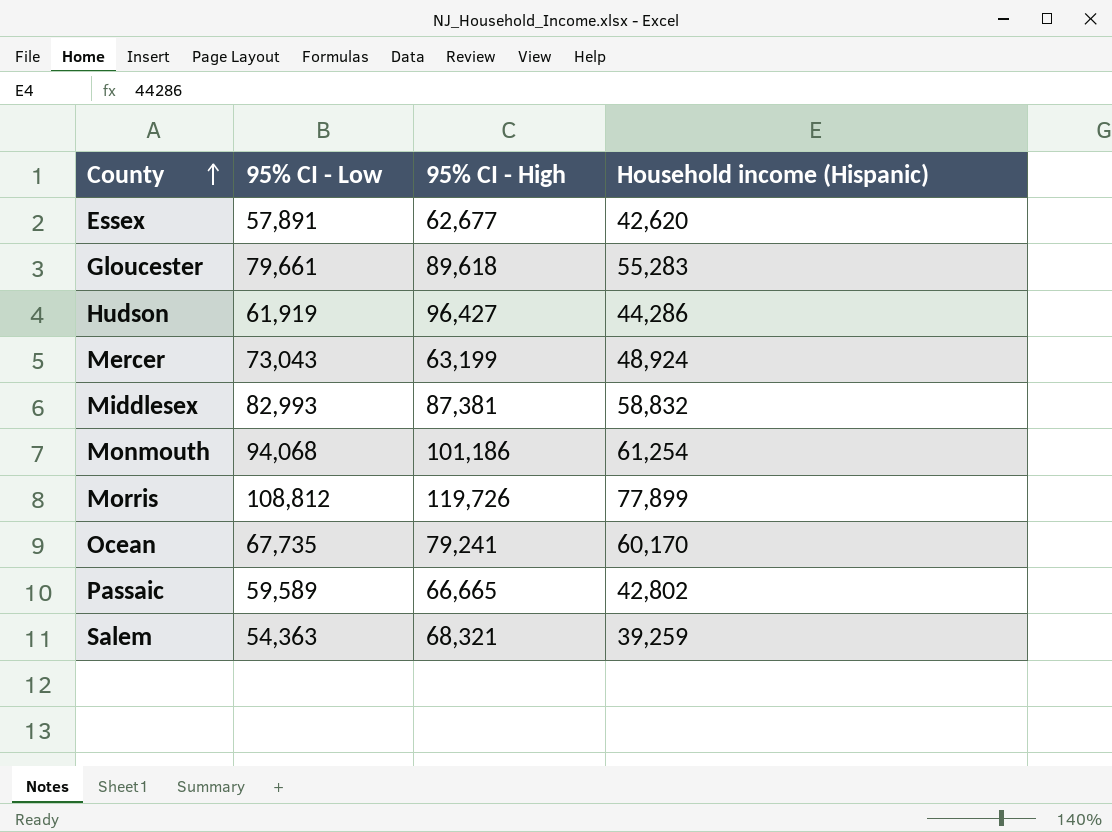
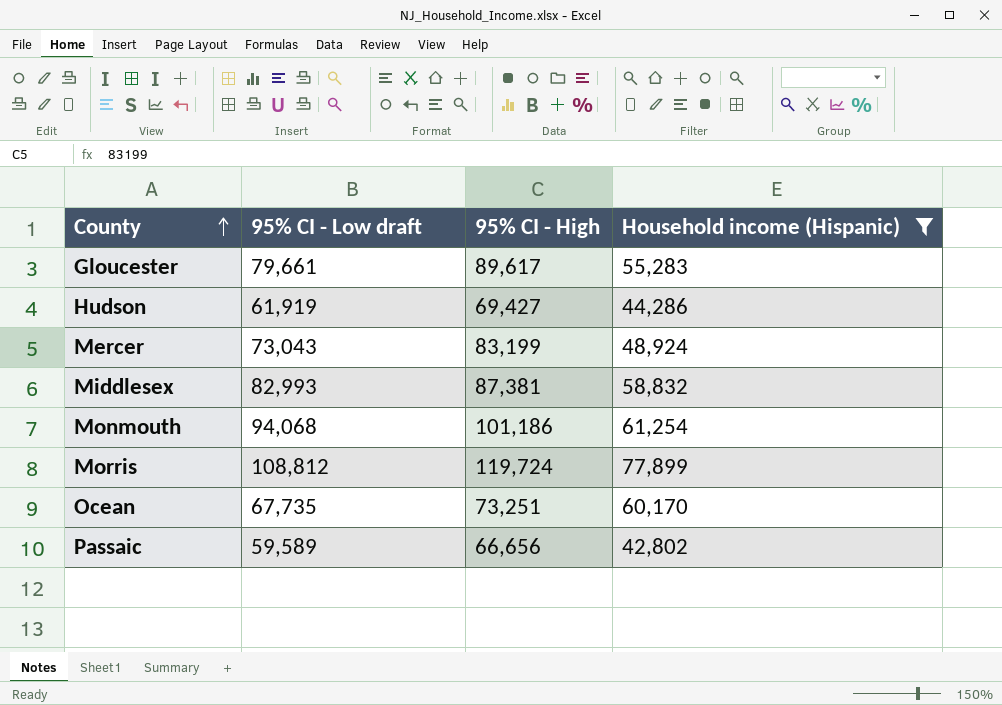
filter: none -> Household income (Hispanic) >= 42,802
column name: 95% CI - Low -> 95% CI - Low draft
Gloucester | 95% CI - High: 89,618 -> 89,617
Hudson | 95% CI - High: 96,427 -> 69,427
Mercer | 95% CI - High: 63,199 -> 83,199
Morris | 95% CI - High: 119,726 -> 119,724
Ocean | 95% CI - High: 79,241 -> 73,251
Passaic | 95% CI - High: 66,665 -> 66,656

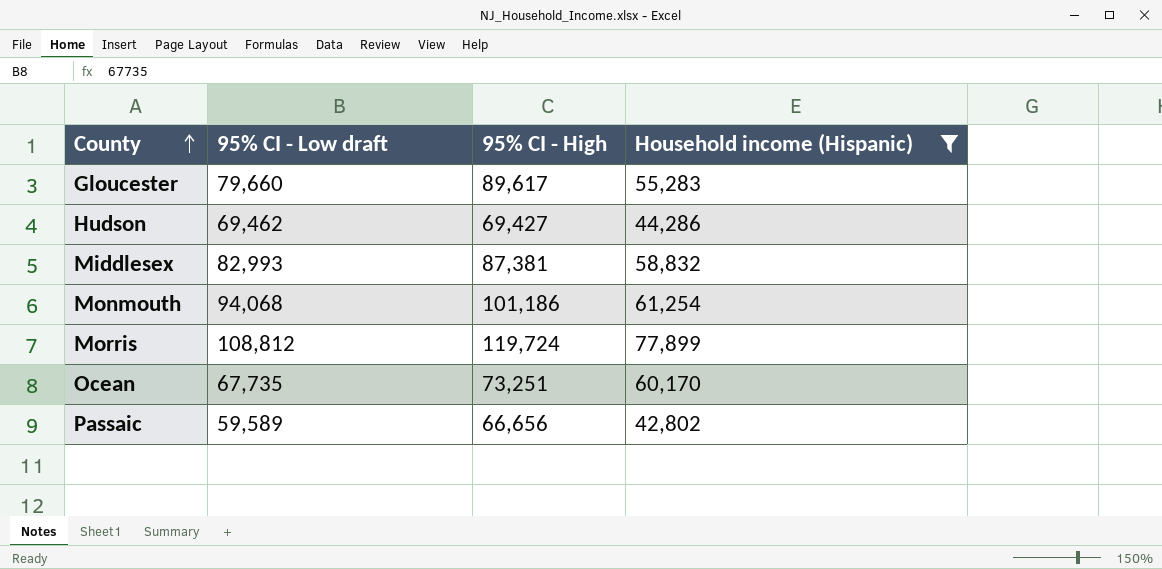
row Mercer: 73,043 | 83,199 | 48,924 -> none
Gloucester | 95% CI - Low draft: 79,661 -> 79,660
Hudson | 95% CI - Low draft: 61,919 -> 69,462

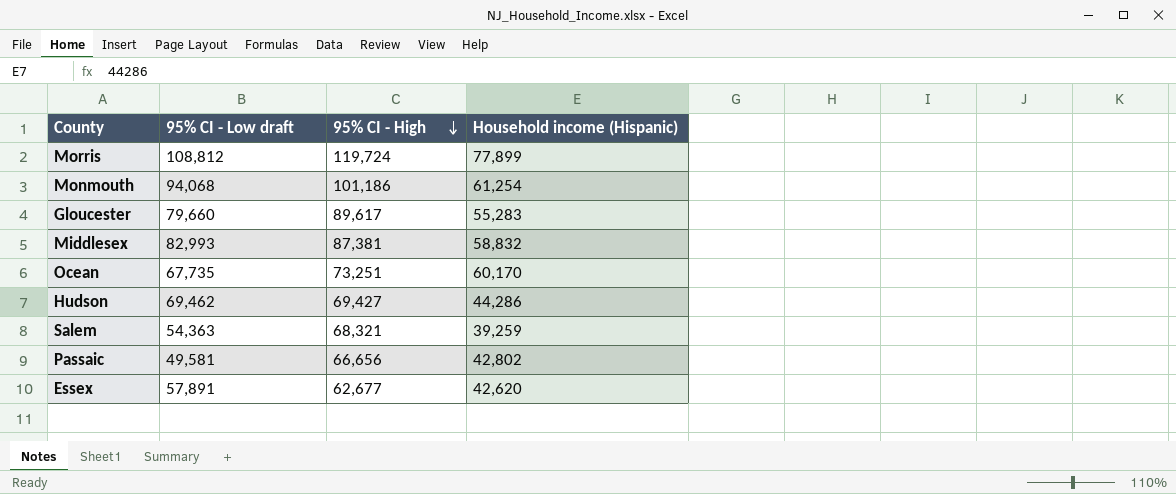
filter: Household income (Hispanic) >= 42,802 -> none
row order: County ascending -> 95% CI - High descending
Passaic | 95% CI - Low draft: 59,589 -> 49,581

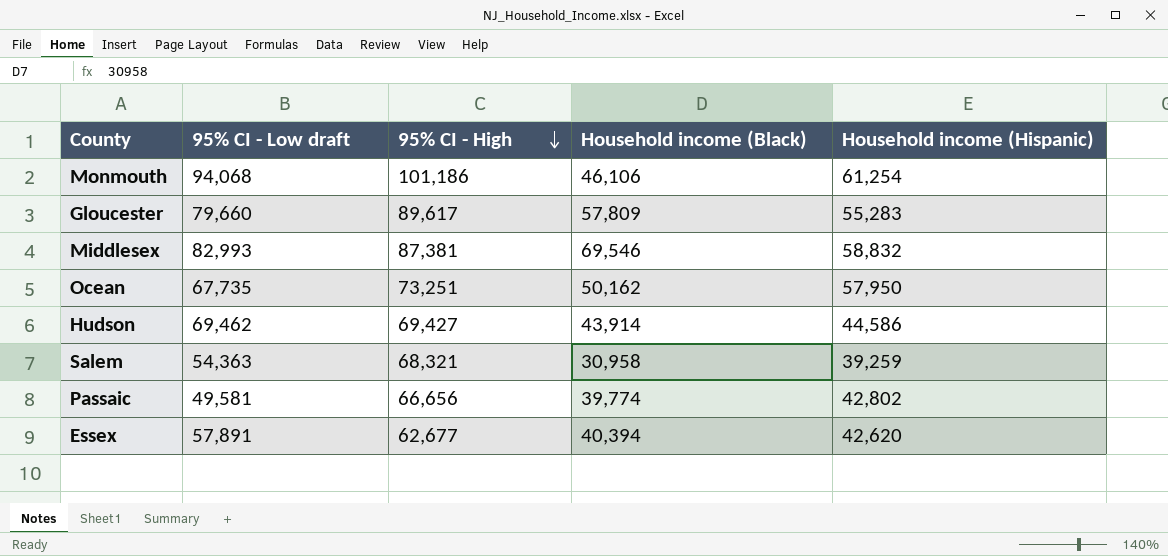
column Household income (Black) | position: none -> 4
row Morris: 108,812 | 119,724 | 77,899 -> none
Ocean | Household income (Hispanic): 60,170 -> 57,950
Hudson | Household income (Hispanic): 44,286 -> 44,586

